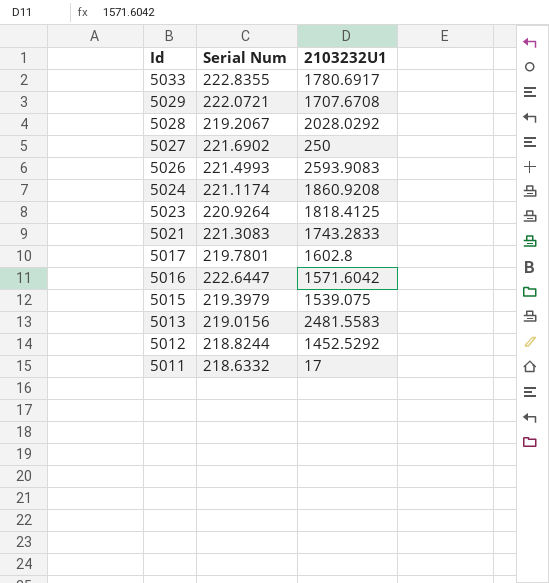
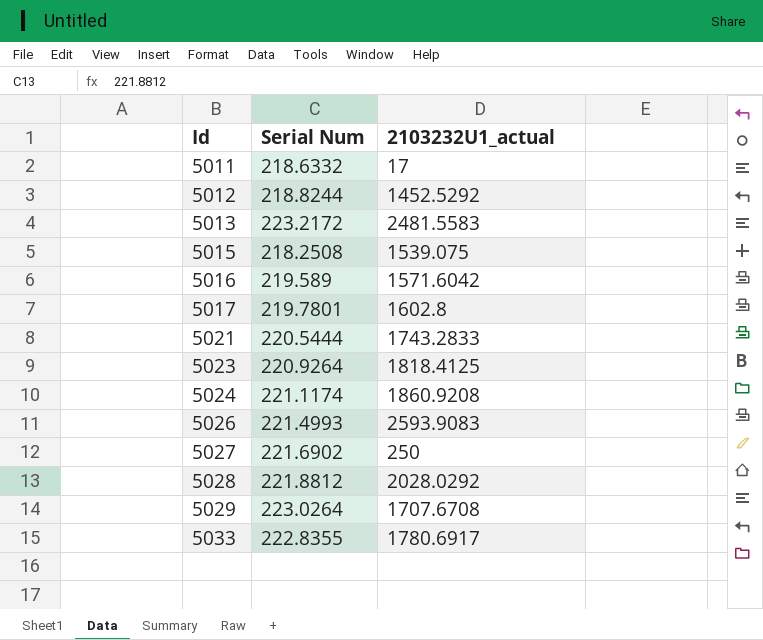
row order: Id descending -> Id ascending
column name: 2103232U1 -> 2103232U1_actual
5013 | Serial Num: 219.0156 -> 223.2172
5015 | Serial Num: 219.3979 -> 218.2508
5016 | Serial Num: 222.6447 -> 219.589
5021 | Serial Num: 221.3083 -> 220.5444
5028 | Serial Num: 219.2067 -> 221.8812
5029 | Serial Num: 222.0721 -> 223.0264

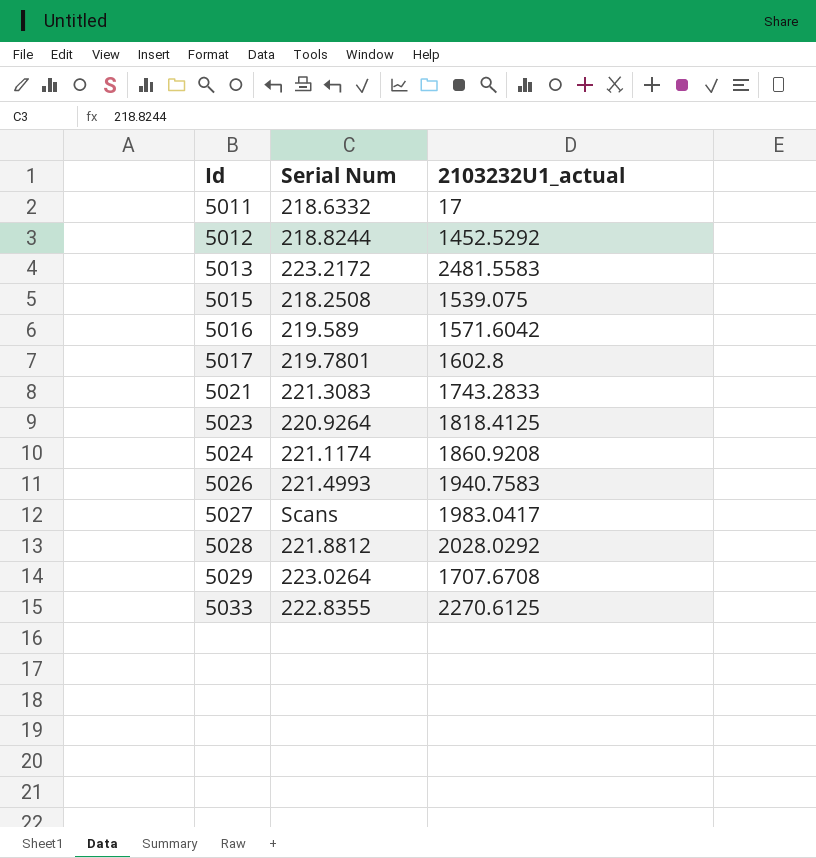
5021 | Serial Num: 220.5444 -> 221.3083
5026 | 2103232U1_actual: 2593.9083 -> 1940.7583
5027 | Serial Num: 221.6902 -> Scans
5027 | 2103232U1_actual: 250 -> 1983.0417
5033 | 2103232U1_actual: 1780.6917 -> 2270.6125

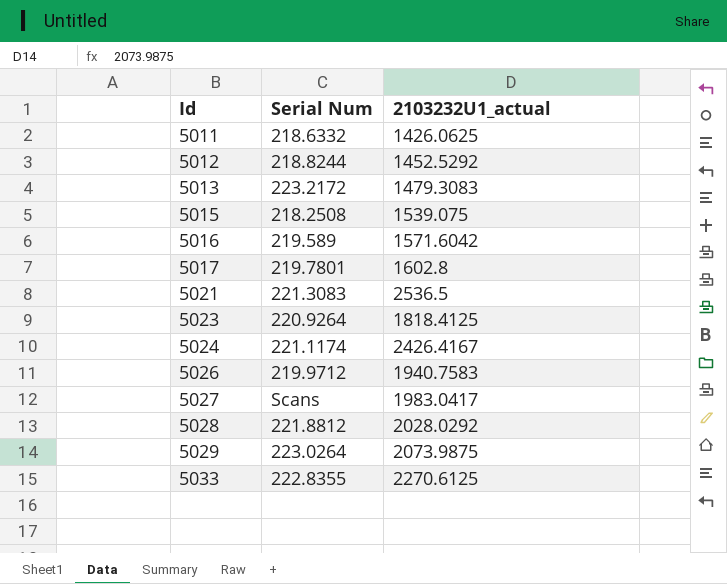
5011 | 2103232U1_actual: 17 -> 1426.0625
5013 | 2103232U1_actual: 2481.5583 -> 1479.3083
5021 | 2103232U1_actual: 1743.2833 -> 2536.5
5024 | 2103232U1_actual: 1860.9208 -> 2426.4167
5026 | Serial Num: 221.4993 -> 219.9712
5029 | 2103232U1_actual: 1707.6708 -> 2073.9875

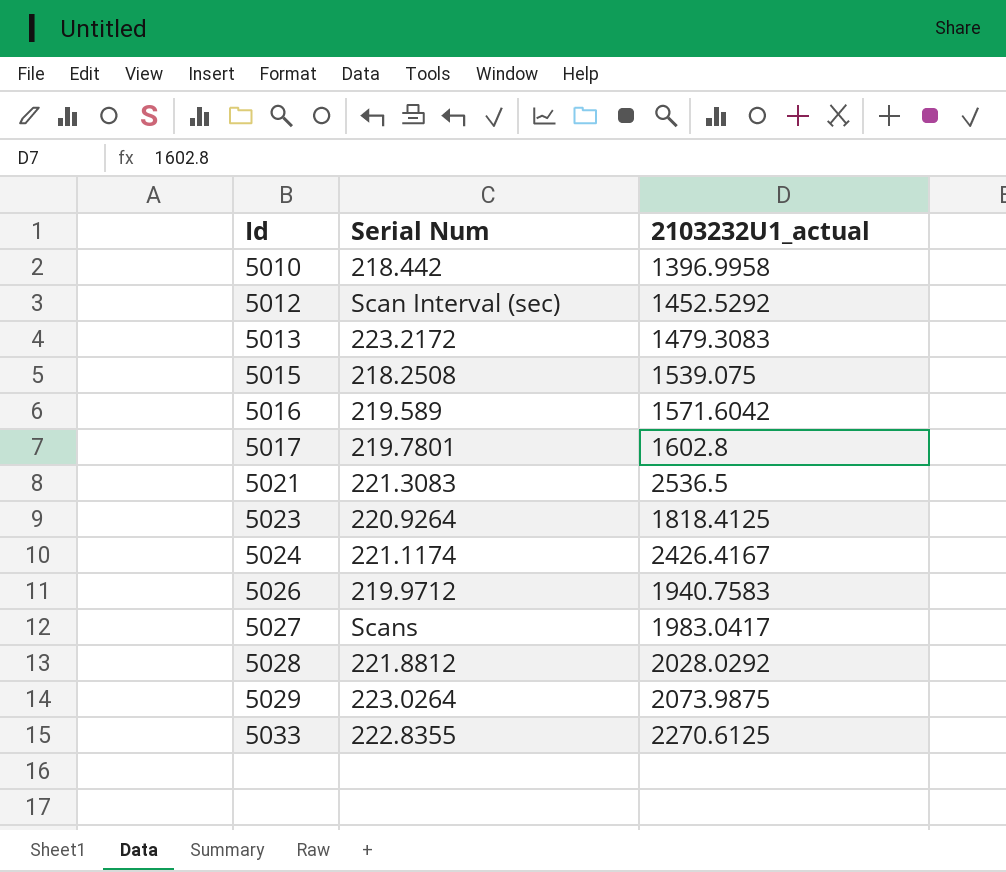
row 5011: 218.6332 | 1426.0625 -> none
row 5010: none -> 218.442 | 1396.9958
5012 | Serial Num: 218.8244 -> Scan Interval (sec)

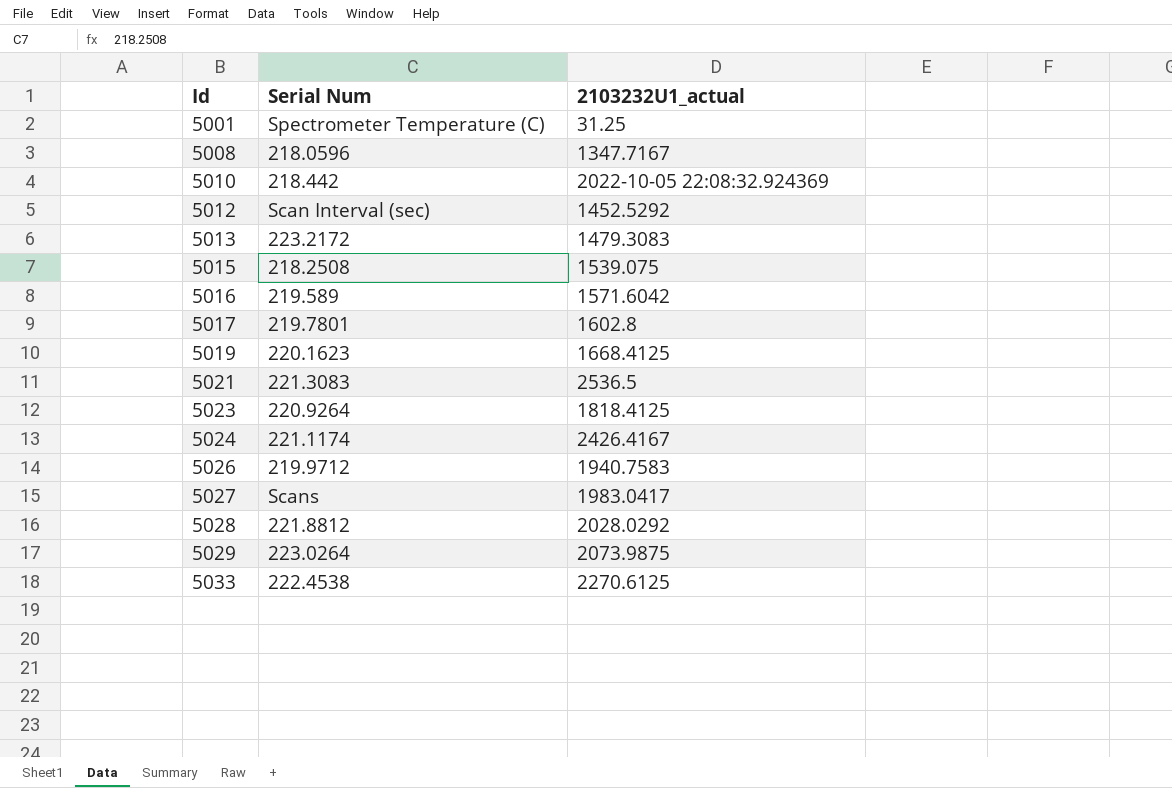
row 5001: none -> Spectrometer Temperature (C) | 31.25
row 5008: none -> 218.0596 | 1347.7167
5010 | 2103232U1_actual: 1396.9958 -> 2022-10-05 22:08:32.924369
row 5019: none -> 220.1623 | 1668.4125
5033 | Serial Num: 222.8355 -> 222.4538

